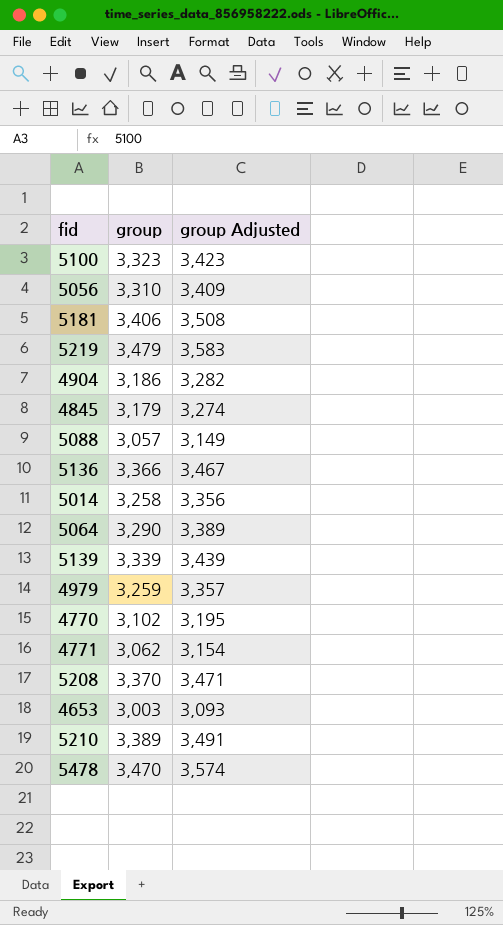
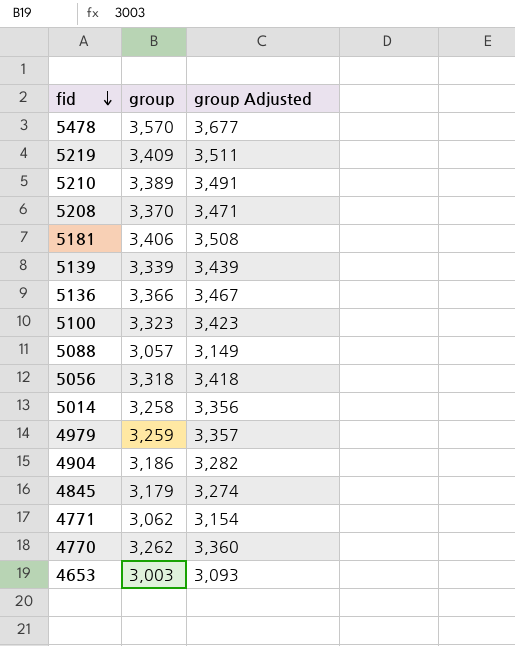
row order: none -> fid descending
row 5064: 3,290 | 3,389 -> none
5478 | group: 3,470 -> 3,570
5478 | group Adjusted: 3,574 -> 3,677
5219 | group: 3,479 -> 3,409
5219 | group Adjusted: 3,583 -> 3,511
5056 | group: 3,310 -> 3,318
5056 | group Adjusted: 3,409 -> 3,418
4770 | group: 3,102 -> 3,262
4770 | group Adjusted: 3,195 -> 3,360

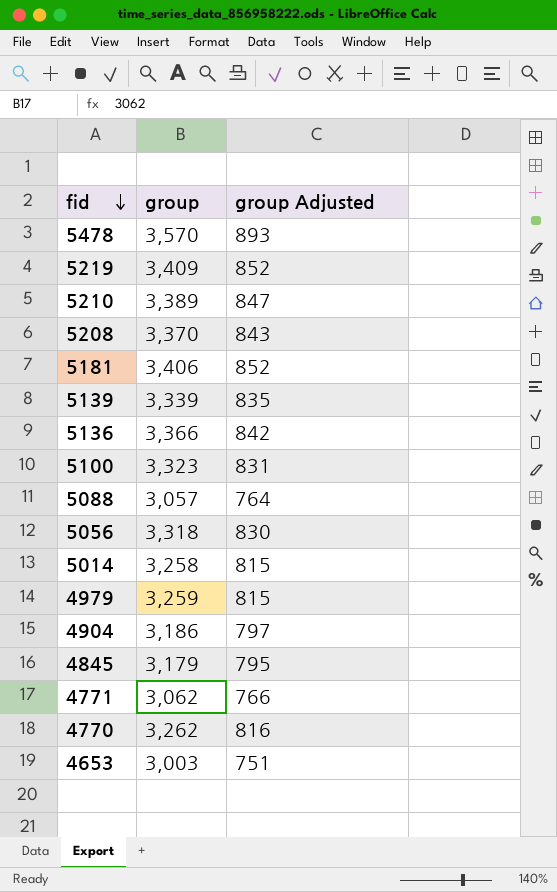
column group Adjusted | formula: [group] * 1.03 -> [group] * 0.25

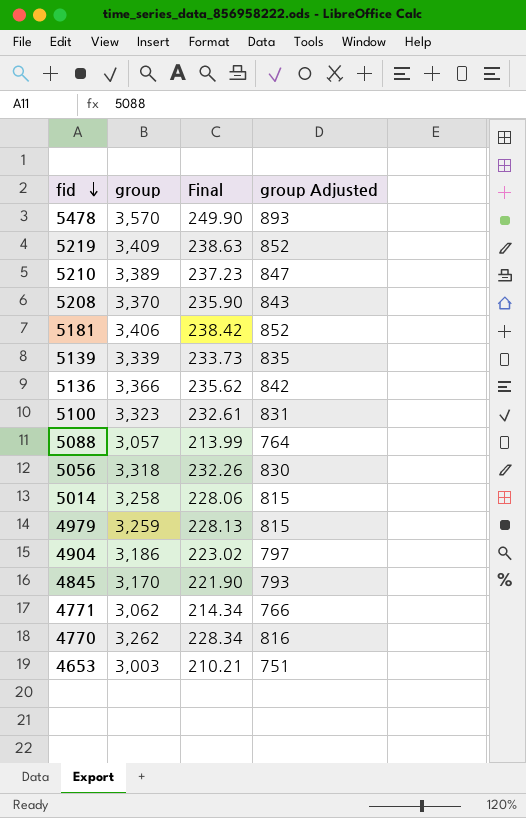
column Final | formula: none -> [group] * 0.07
4845 | group: 3,179 -> 3,170
4845 | group Adjusted: 795 -> 793

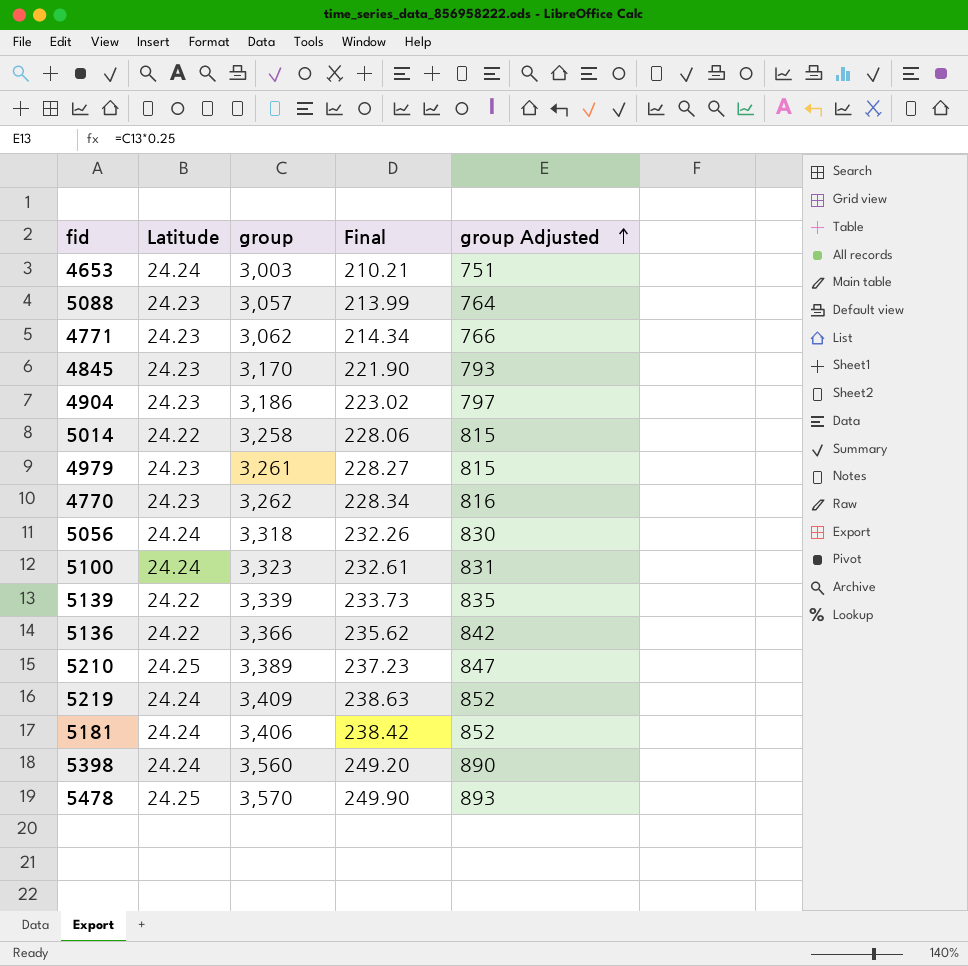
row order: fid descending -> group Adjusted ascending
column Latitude | position: none -> 2
row 5208: 3,370 | 235.90 | 843 -> none
4979 | group: 3,259 -> 3,261
4979 | Final: 228.13 -> 228.27
row 5398: none -> 24.24 | 3,560 | 249.20 | 890

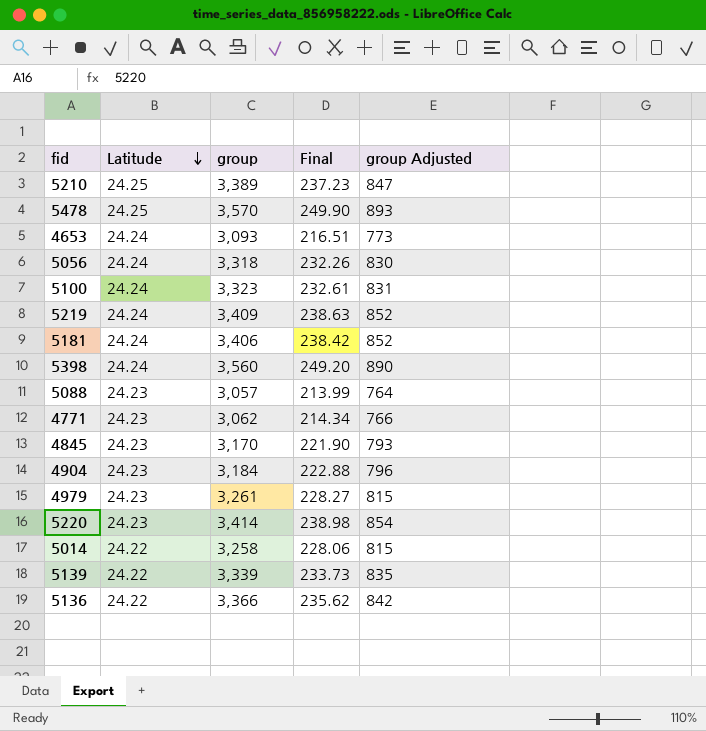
row order: group Adjusted ascending -> Latitude descending
row 4770: 24.23 | 3,262 | 228.34 | 816 -> none
4653 | group: 3,003 -> 3,093
4653 | Final: 210.21 -> 216.51
4653 | group Adjusted: 751 -> 773
4904 | group: 3,186 -> 3,184
4904 | Final: 223.02 -> 222.88
4904 | group Adjusted: 797 -> 796
row 5220: none -> 24.23 | 3,414 | 238.98 | 854

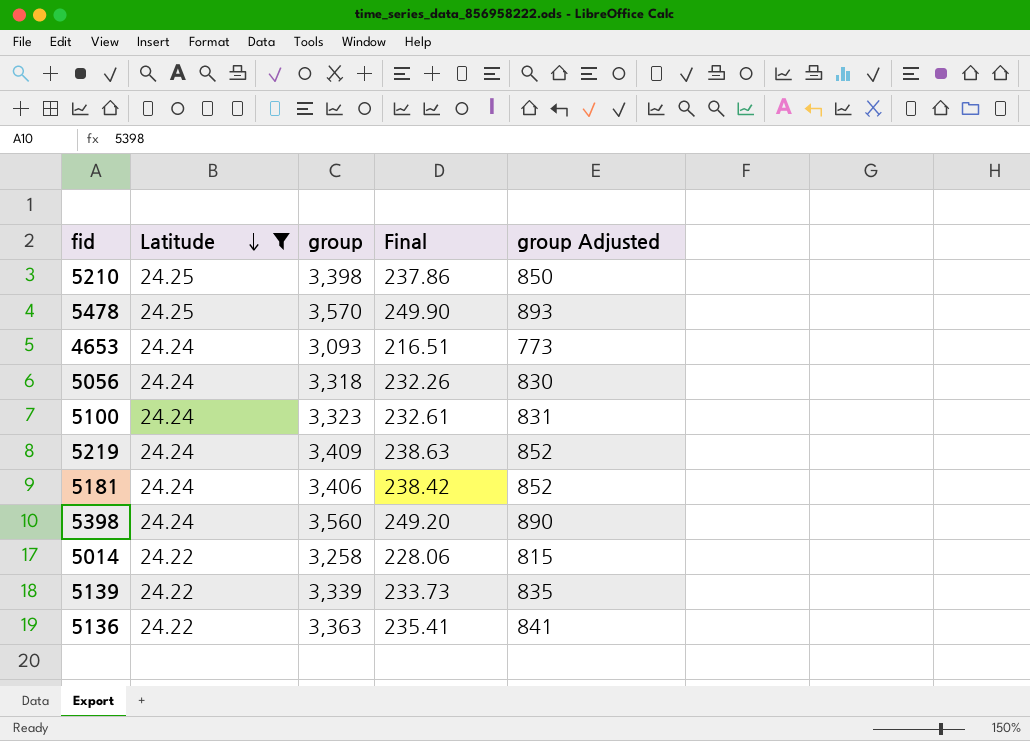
filter: none -> Latitude != 24.23
5210 | group: 3,389 -> 3,398
5210 | Final: 237.23 -> 237.86
5210 | group Adjusted: 847 -> 850
5136 | group: 3,366 -> 3,363
5136 | Final: 235.62 -> 235.41
5136 | group Adjusted: 842 -> 841

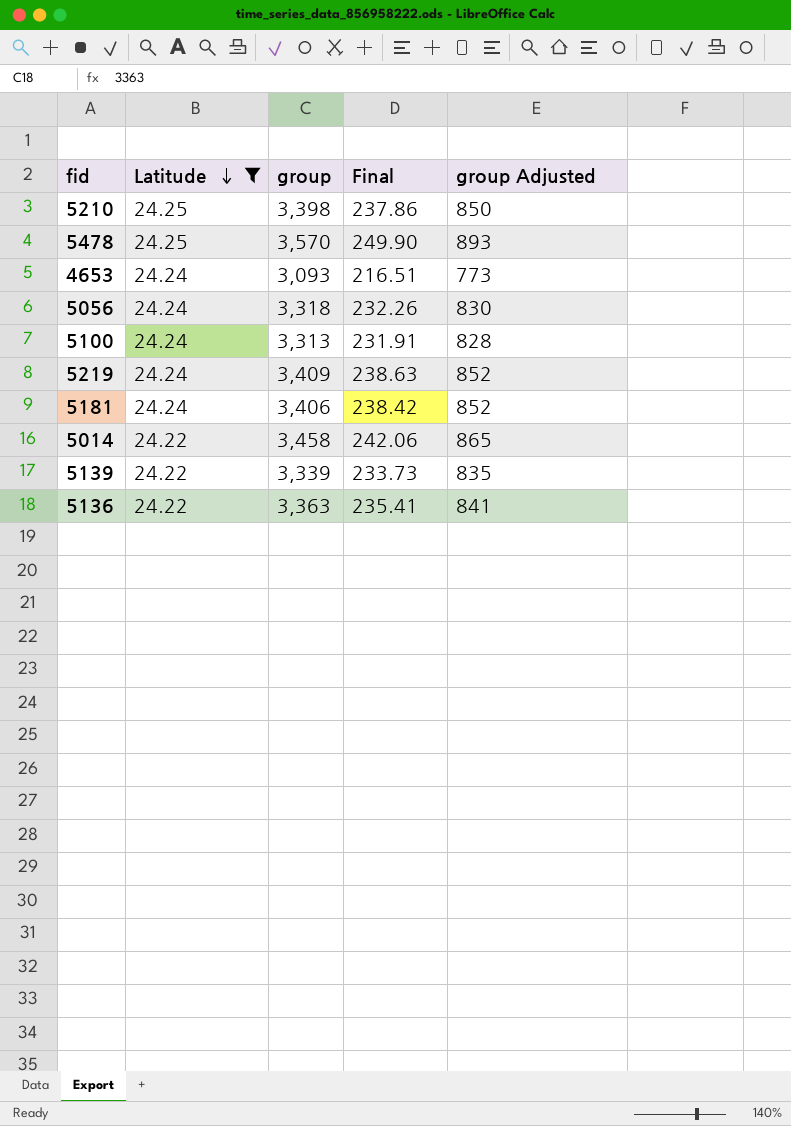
row 5398: 24.24 | 3,560 | 249.20 | 890 -> none
5100 | group: 3,323 -> 3,313
5100 | Final: 232.61 -> 231.91
5100 | group Adjusted: 831 -> 828
5014 | group: 3,258 -> 3,458
5014 | Final: 228.06 -> 242.06
5014 | group Adjusted: 815 -> 865

